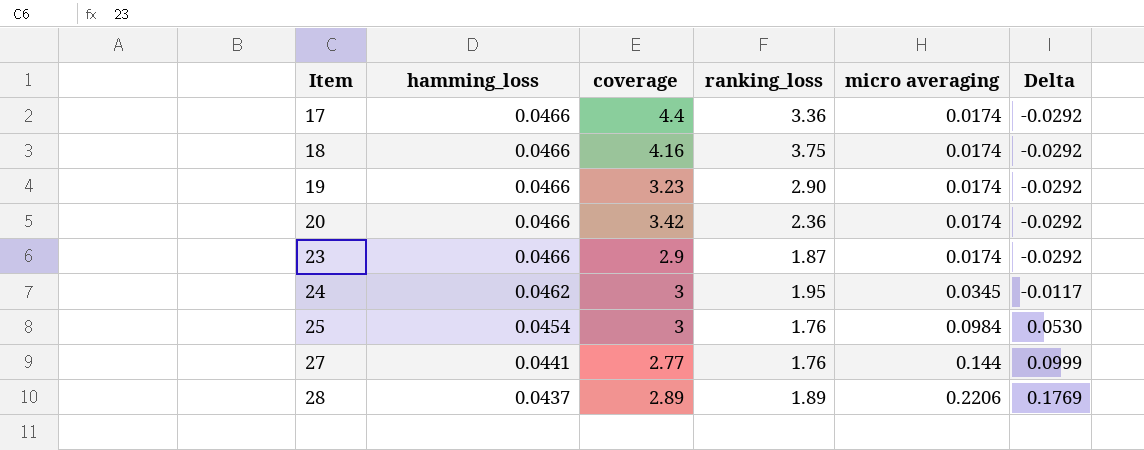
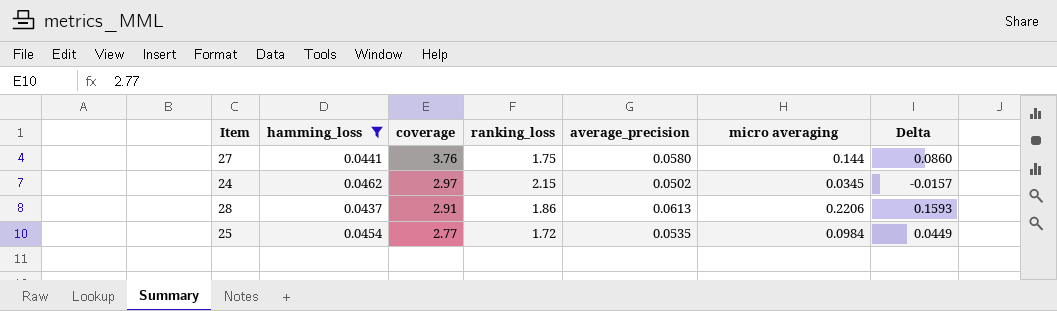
filter: none -> hamming_loss != 0.0466
row order: Item ascending -> coverage descending
column average_precision | position: none -> 5
column Delta | formula: [micro averaging] - [hamming_loss] -> [micro averaging] - [average_precision]
27 | coverage: 2.77 -> 3.76
27 | ranking_loss: 1.76 -> 1.75
24 | coverage: 3 -> 2.97
24 | ranking_loss: 1.95 -> 2.15
28 | coverage: 2.89 -> 2.91
28 | ranking_loss: 1.89 -> 1.86
25 | coverage: 3 -> 2.77
25 | ranking_loss: 1.76 -> 1.72

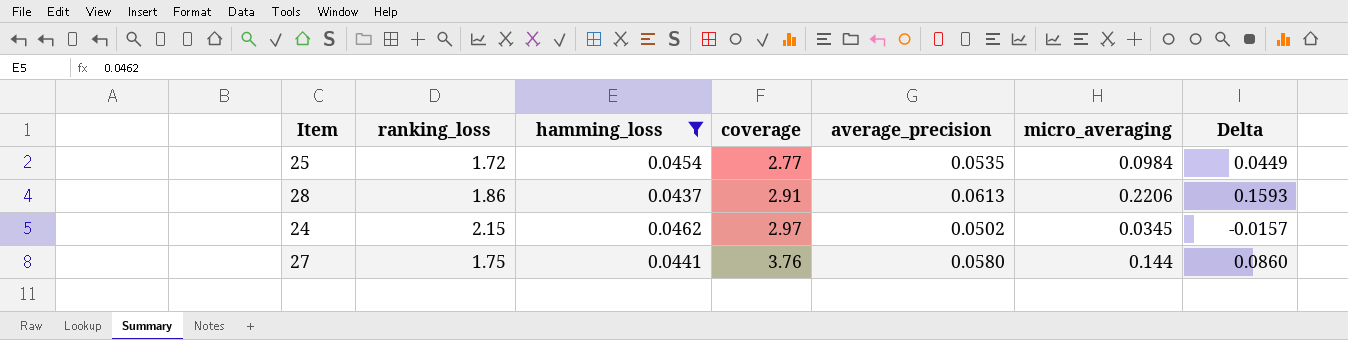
row order: coverage descending -> coverage ascending
column ranking_loss | position: 4 -> 2
column name: micro averaging -> micro_averaging

